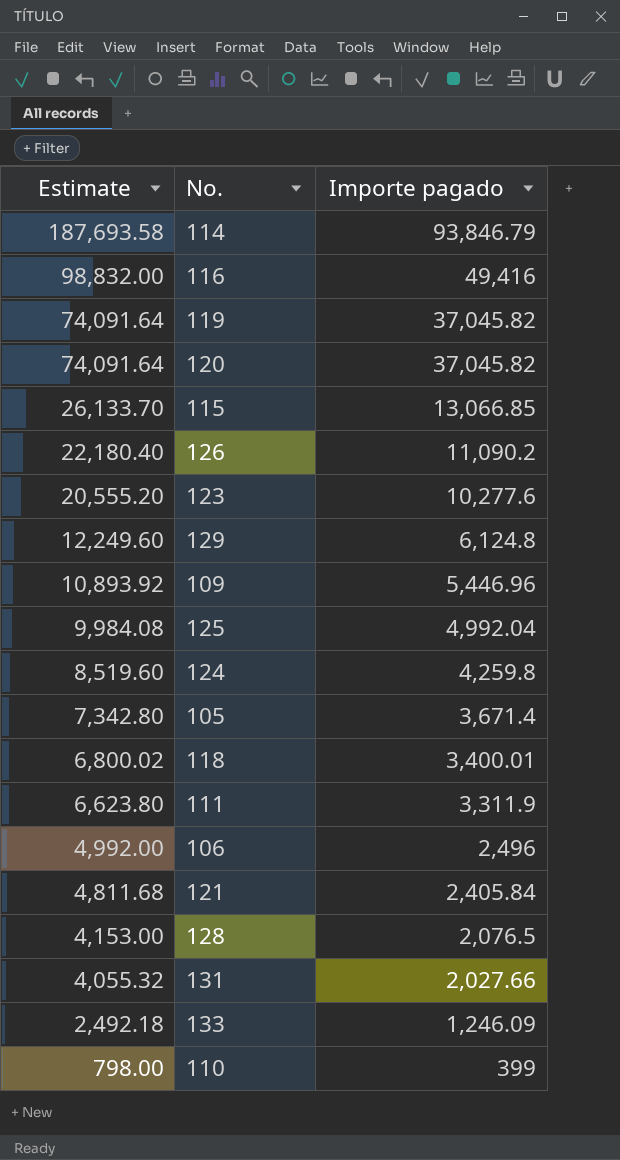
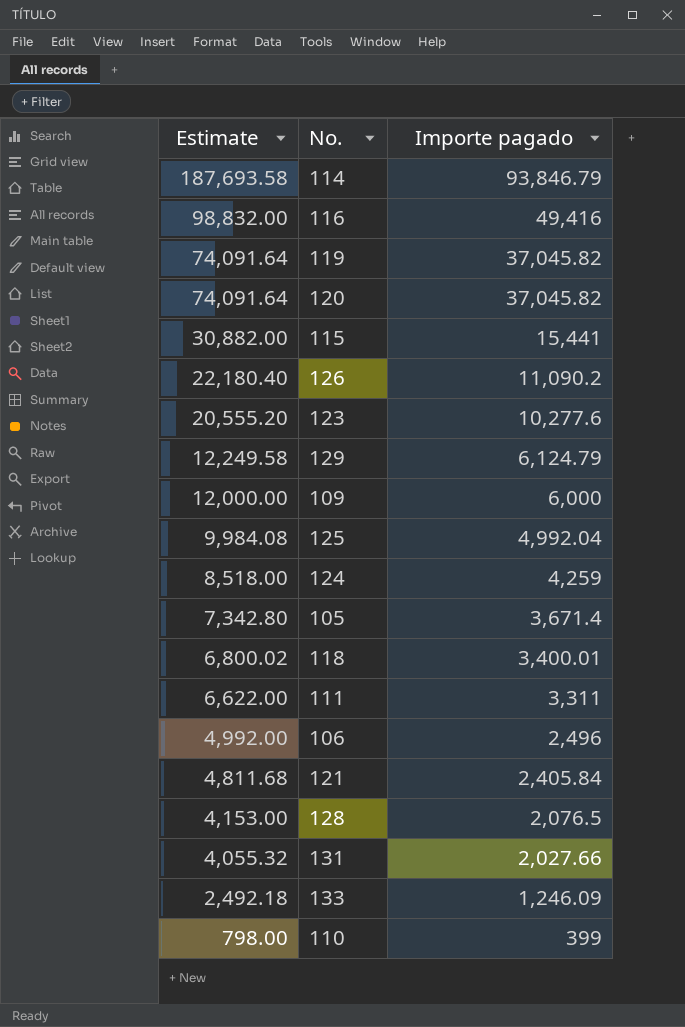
115 | Estimate: 26,133.70 -> 30,882.00
115 | Importe pagado: 13,066.85 -> 15,441
129 | Estimate: 12,249.60 -> 12,249.58
129 | Importe pagado: 6,124.8 -> 6,124.79
109 | Estimate: 10,893.92 -> 12,000.00
109 | Importe pagado: 5,446.96 -> 6,000
124 | Estimate: 8,519.60 -> 8,518.00
124 | Importe pagado: 4,259.8 -> 4,259
111 | Estimate: 6,623.80 -> 6,622.00
111 | Importe pagado: 3,311.9 -> 3,311

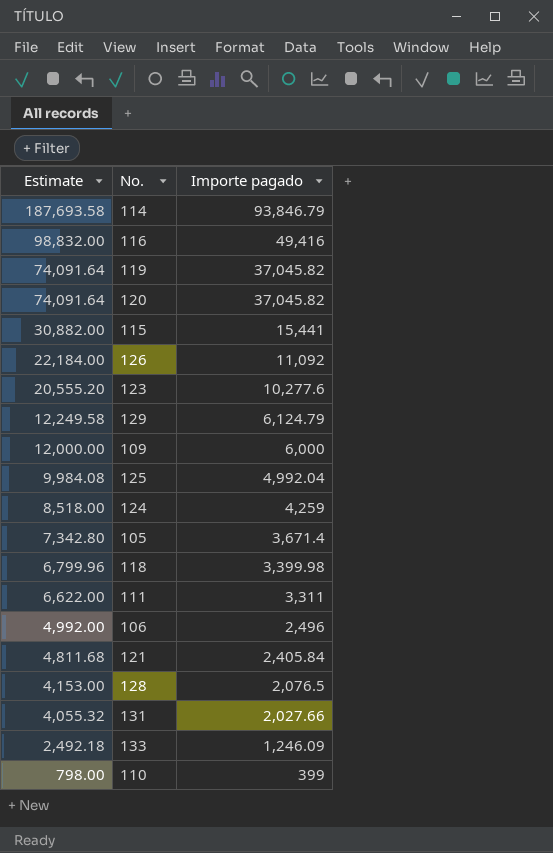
126 | Estimate: 22,180.40 -> 22,184.00
126 | Importe pagado: 11,090.2 -> 11,092
118 | Estimate: 6,800.02 -> 6,799.96
118 | Importe pagado: 3,400.01 -> 3,399.98

